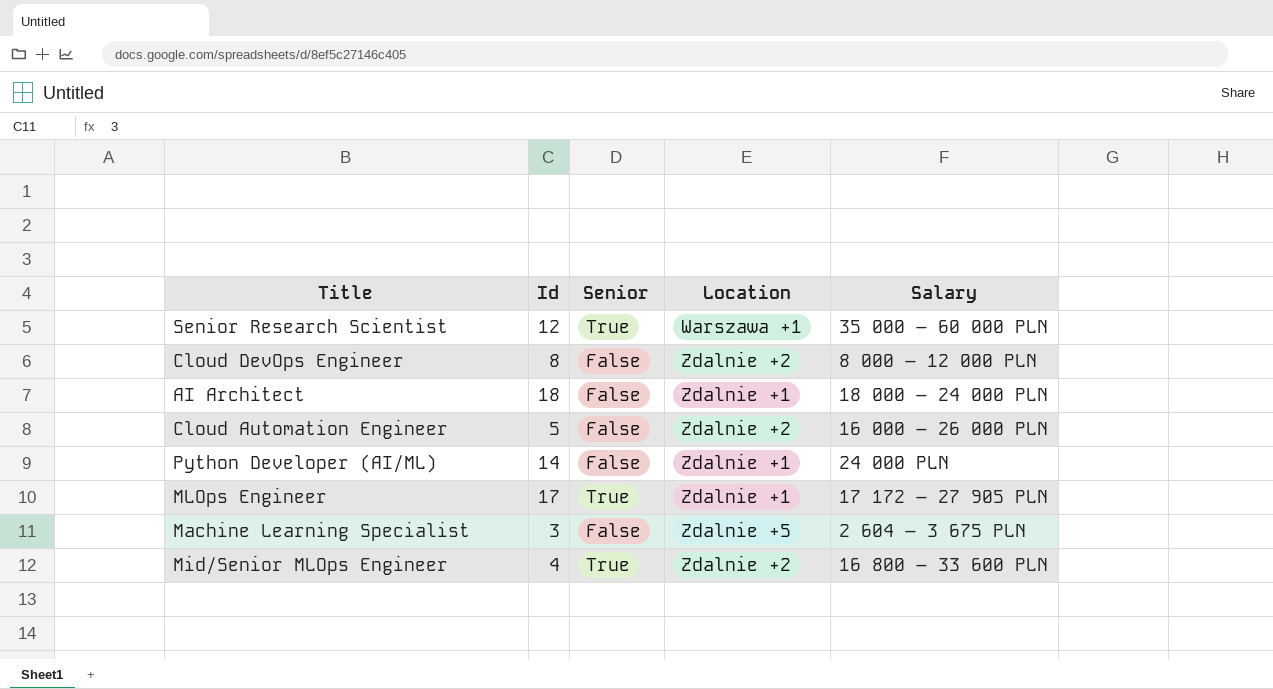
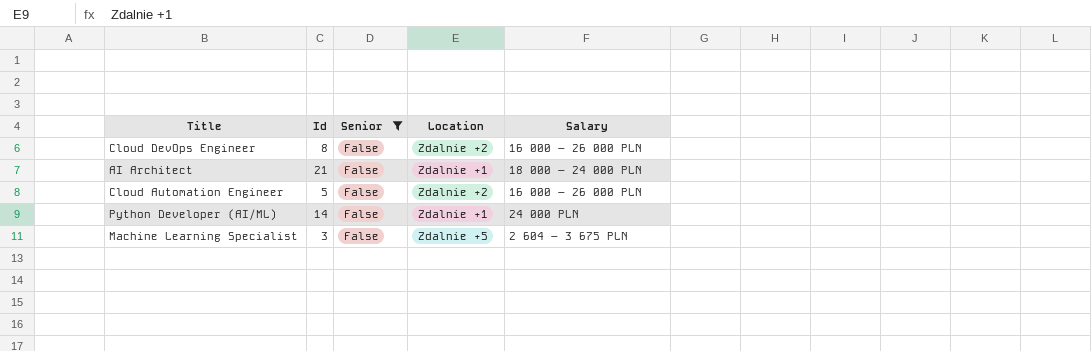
filter: none -> Senior = False
Cloud DevOps Engineer | Salary: 8 000 – 12 000 PLN -> 16 000 – 26 000 PLN
AI Architect | Id: 18 -> 21

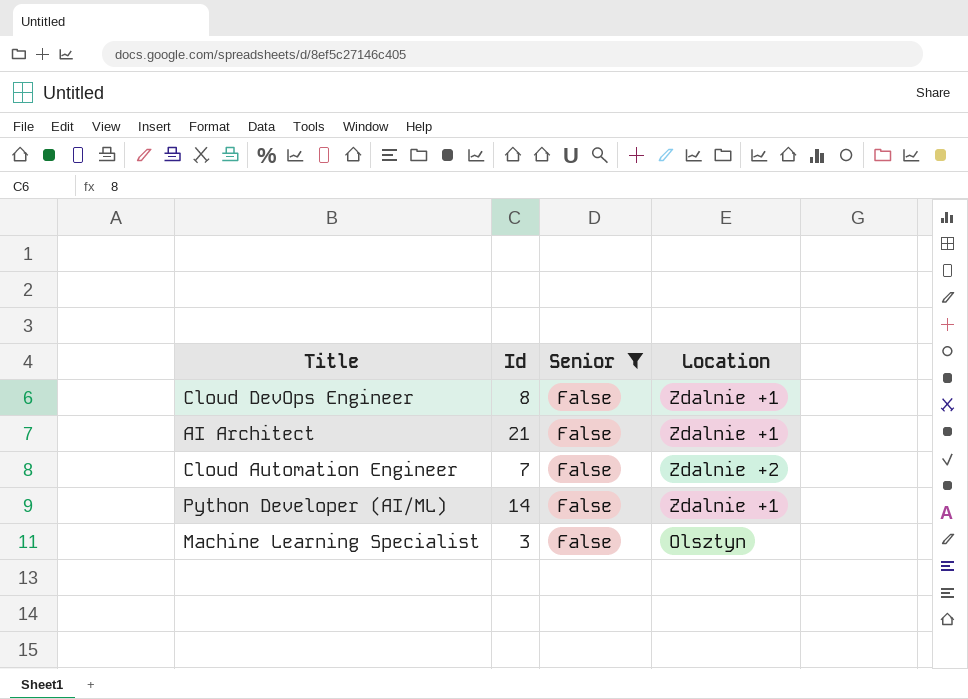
column Salary | position: 5 -> none
Cloud DevOps Engineer | Location: Zdalnie +2 -> Zdalnie +1
Cloud Automation Engineer | Id: 5 -> 7
Machine Learning Specialist | Location: Zdalnie +5 -> Olsztyn

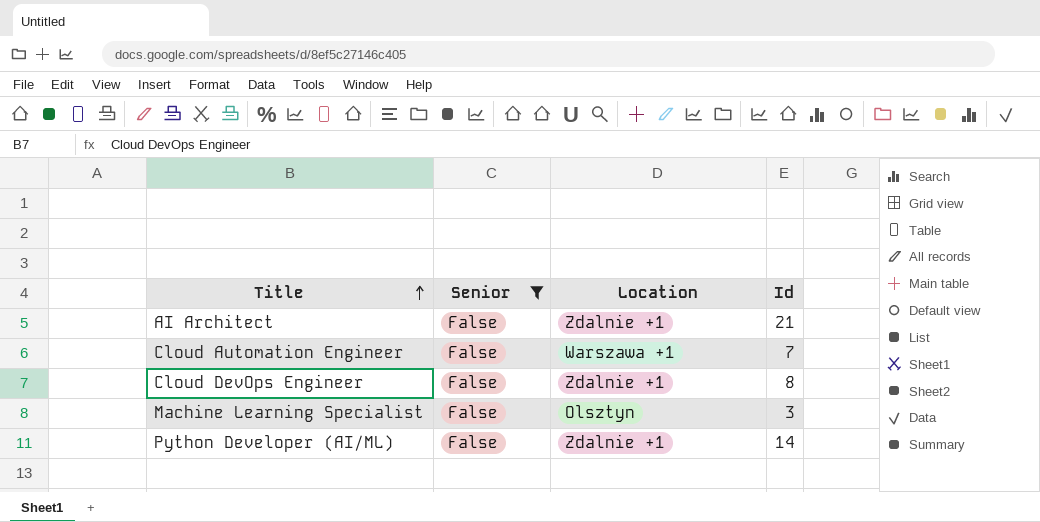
row order: none -> Title ascending
column Id | position: 2 -> 4
Cloud Automation Engineer | Location: Zdalnie +2 -> Warszawa +1

